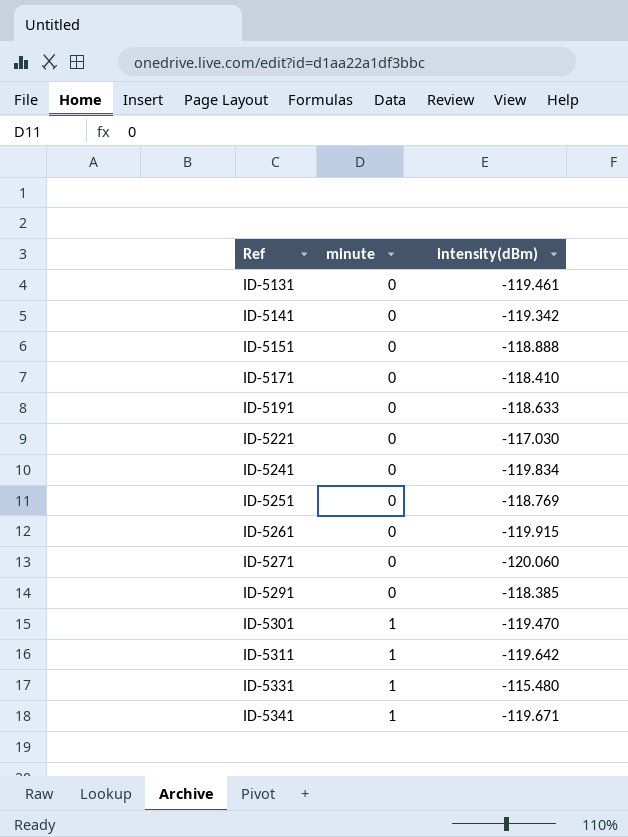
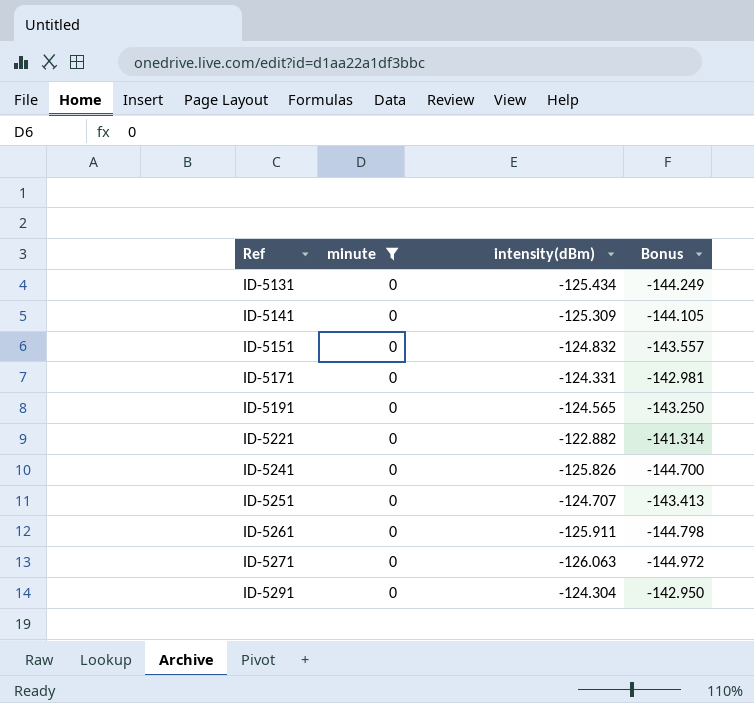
filter: none -> minute = 0
column Bonus | formula: none -> [intensity(dBm)] * 1.15
ID-5131 | intensity(dBm): -119.461 -> -125.434
ID-5141 | intensity(dBm): -119.342 -> -125.309
ID-5151 | intensity(dBm): -118.888 -> -124.832
ID-5171 | intensity(dBm): -118.410 -> -124.331
ID-5191 | intensity(dBm): -118.633 -> -124.565
ID-5221 | intensity(dBm): -117.030 -> -122.882
ID-5241 | intensity(dBm): -119.834 -> -125.826
ID-5251 | intensity(dBm): -118.769 -> -124.707
ID-5261 | intensity(dBm): -119.915 -> -125.911
ID-5271 | intensity(dBm): -120.060 -> -126.063
ID-5291 | intensity(dBm): -118.385 -> -124.304

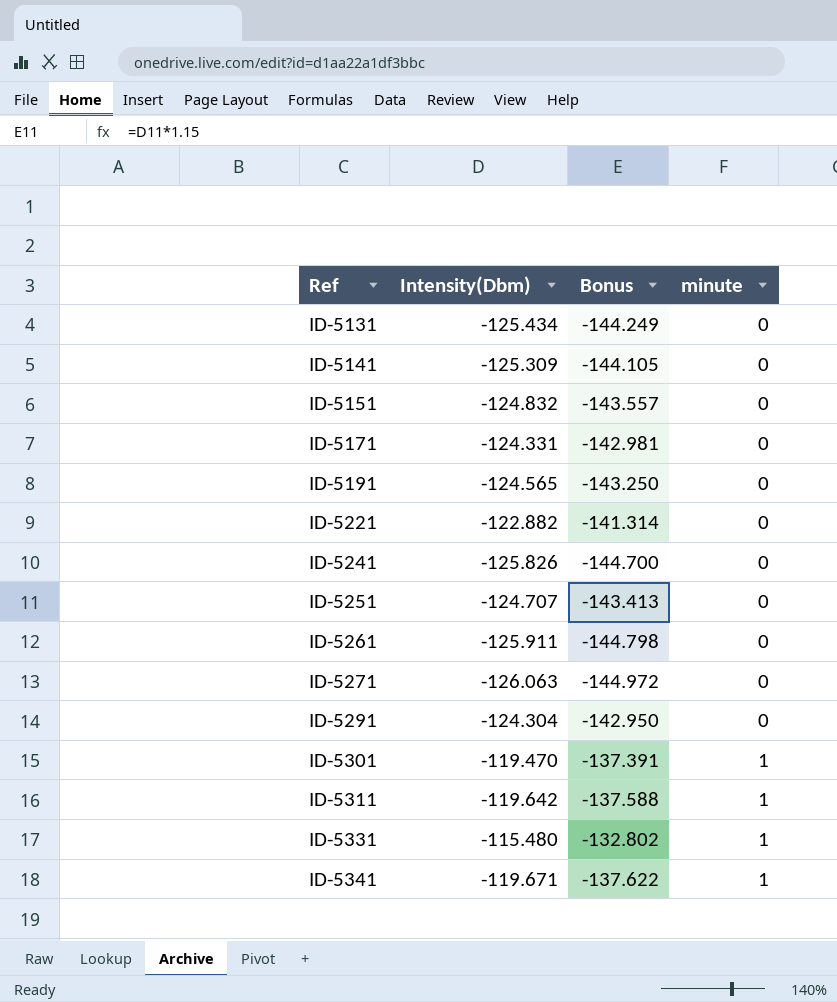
filter: minute = 0 -> none
column name: intensity(dBm) -> Intensity(Dbm)
column minute | position: 2 -> 4

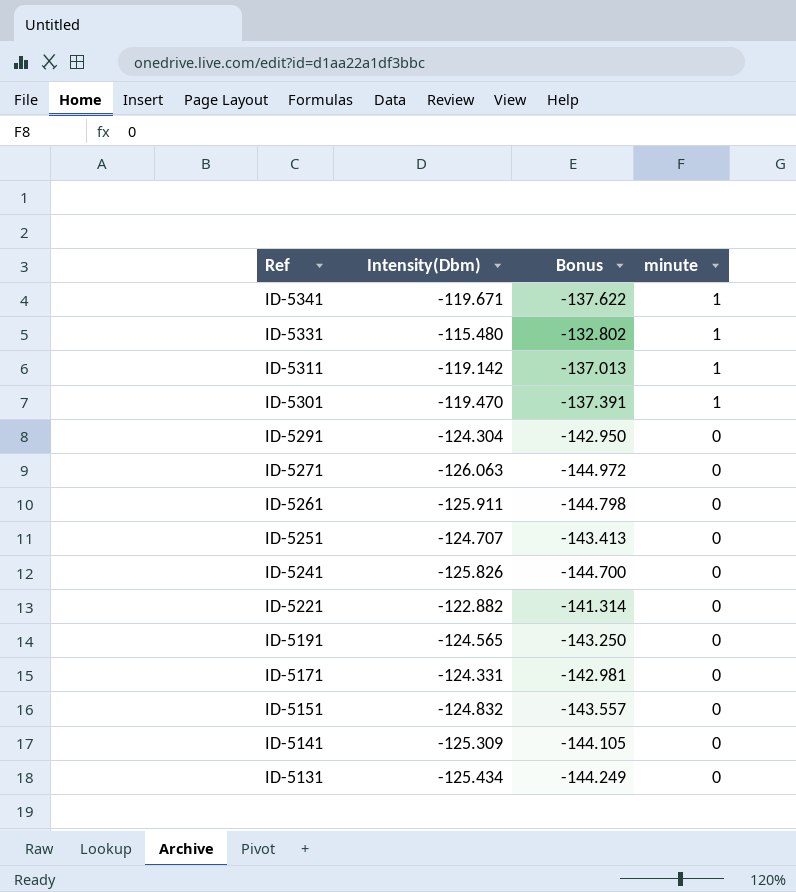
row order: Ref ascending -> Ref descending
ID-5311 | Intensity(Dbm): -119.642 -> -119.142
ID-5311 | Bonus: -137.588 -> -137.013

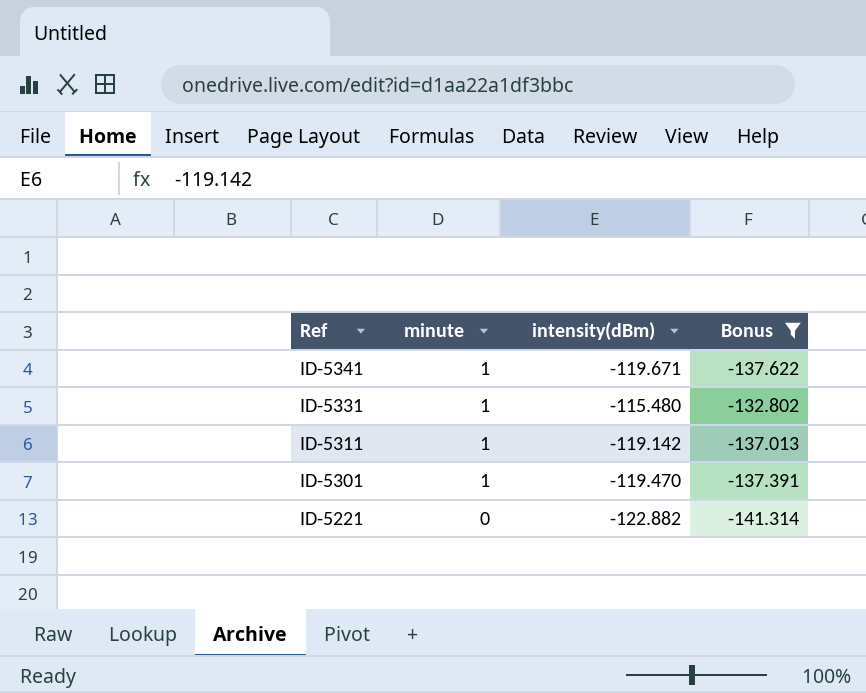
filter: none -> Bonus >= -141.314
column minute | position: 4 -> 2
column name: Intensity(Dbm) -> intensity(dBm)

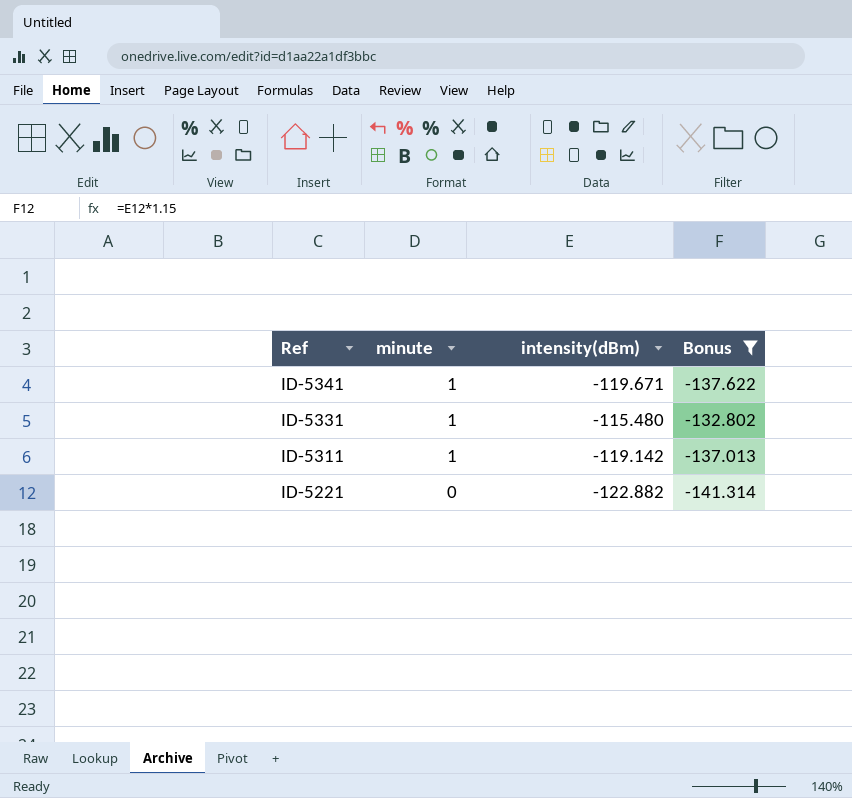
row ID-5301: 1 | -119.470 | -137.391 -> none

